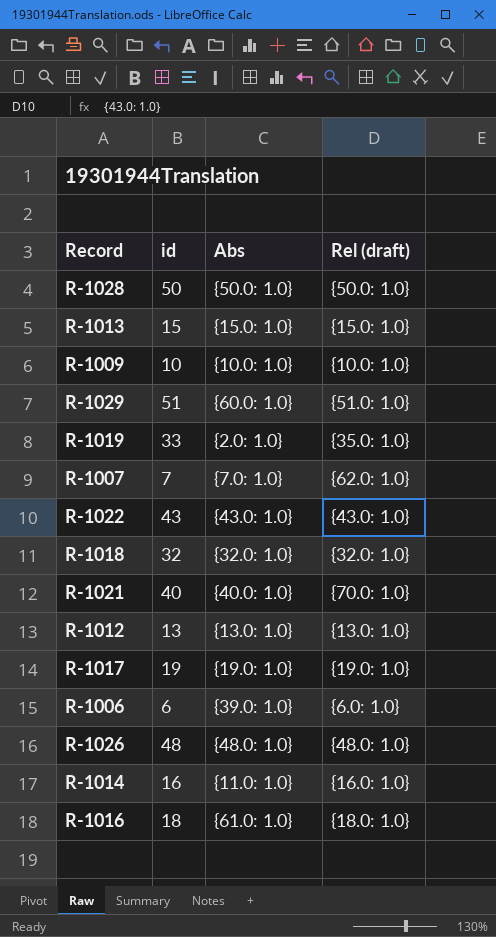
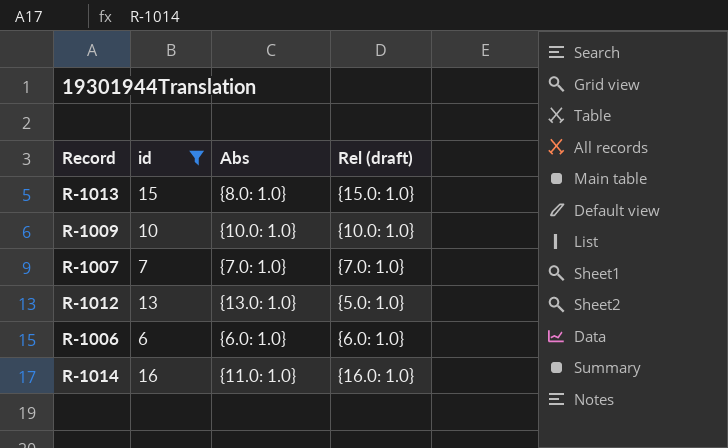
filter: none -> id <= 16
R-1013 | Abs: {15.0: 1.0} -> {8.0: 1.0}
R-1007 | Rel (draft): {62.0: 1.0} -> {7.0: 1.0}
R-1012 | Rel (draft): {13.0: 1.0} -> {5.0: 1.0}
R-1006 | Abs: {39.0: 1.0} -> {6.0: 1.0}

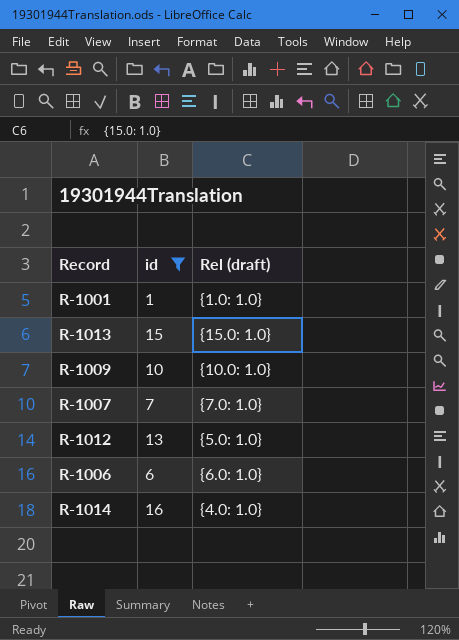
column Abs | position: 3 -> none
row R-1001: none -> 1 | {1.0: 1.0}
R-1014 | Rel (draft): {16.0: 1.0} -> {4.0: 1.0}

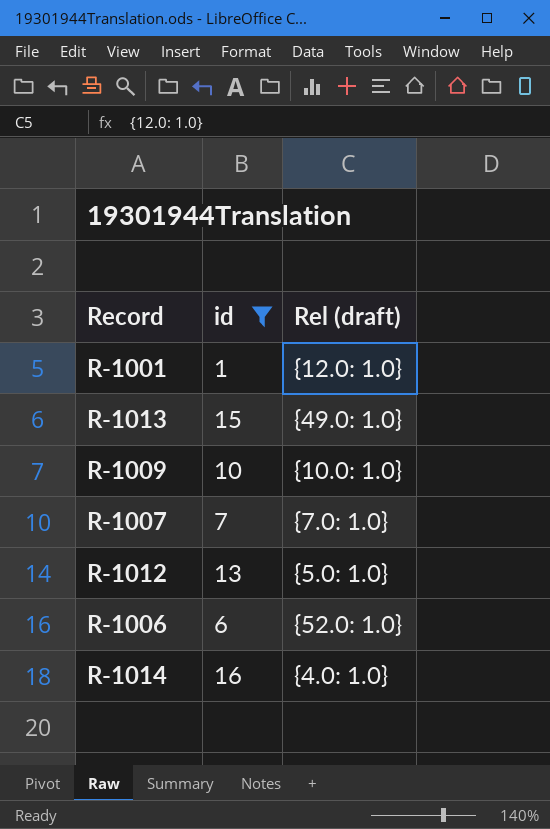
R-1001 | Rel (draft): {1.0: 1.0} -> {12.0: 1.0}
R-1013 | Rel (draft): {15.0: 1.0} -> {49.0: 1.0}
R-1006 | Rel (draft): {6.0: 1.0} -> {52.0: 1.0}

